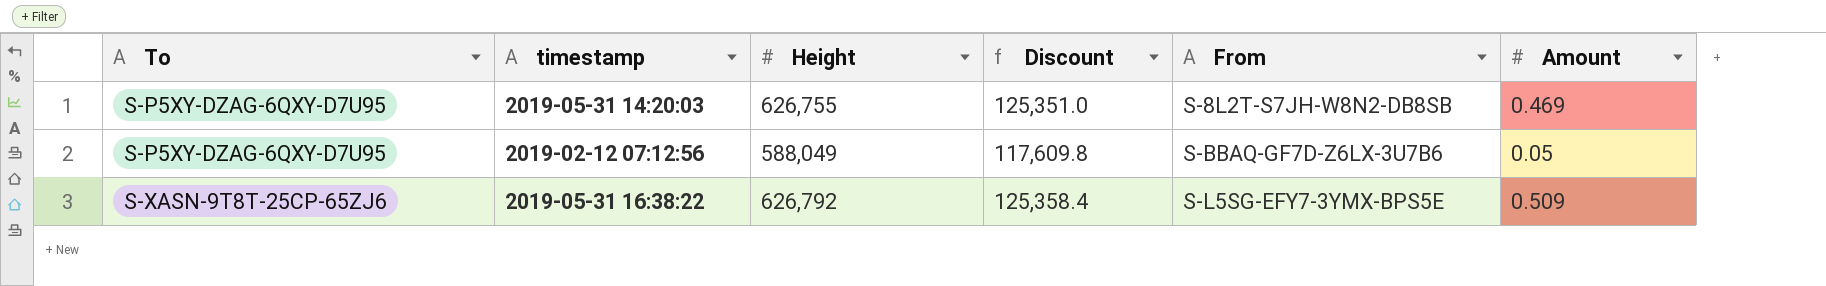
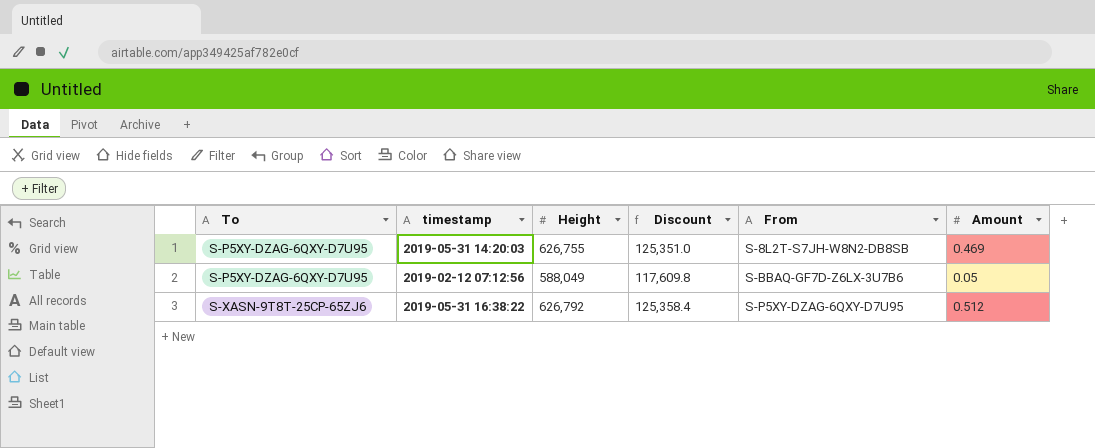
2019-05-31 16:38:22 | From: S-L5SG-EFY7-3YMX-BPS5E -> S-P5XY-DZAG-6QXY-D7U95
2019-05-31 16:38:22 | Amount: 0.509 -> 0.512

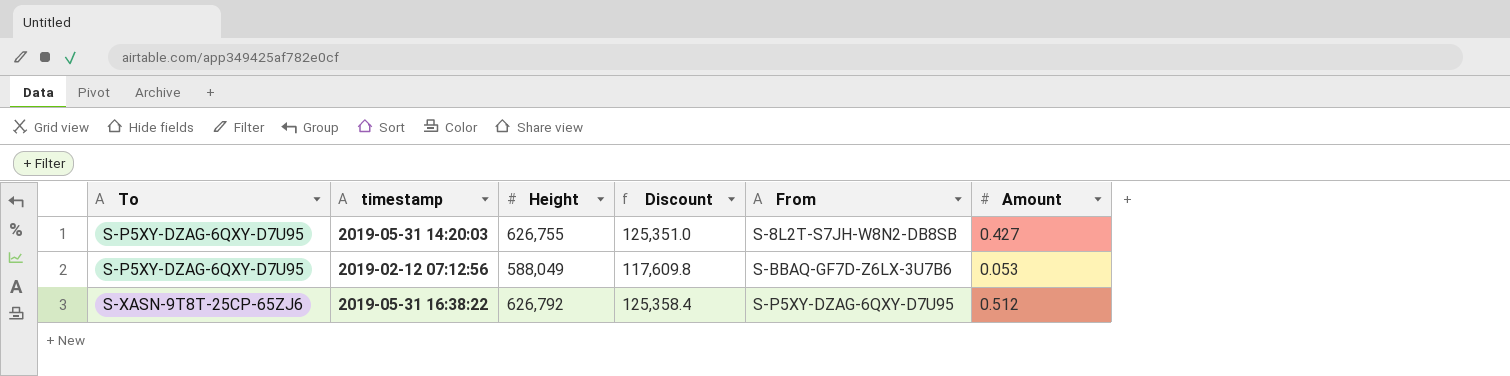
2019-05-31 14:20:03 | Amount: 0.469 -> 0.427
2019-02-12 07:12:56 | Amount: 0.05 -> 0.053

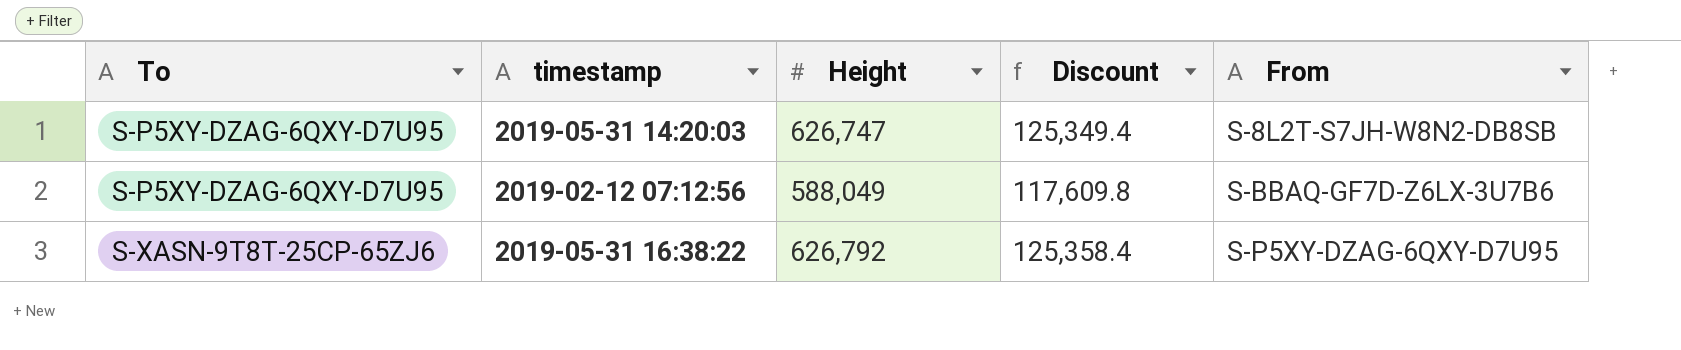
column Amount | position: 6 -> none
2019-05-31 14:20:03 | Height: 626,755 -> 626,747
2019-05-31 14:20:03 | Discount: 125,351.0 -> 125,349.4

